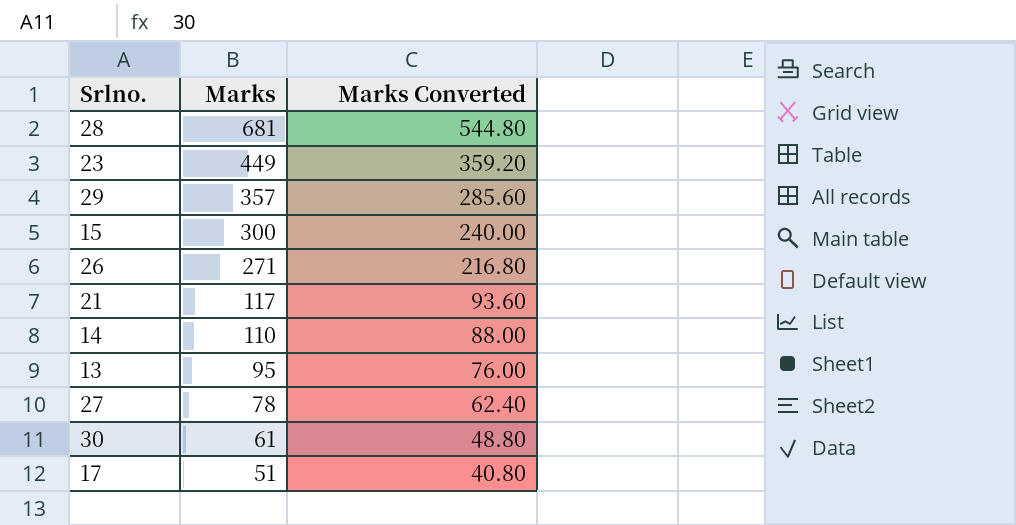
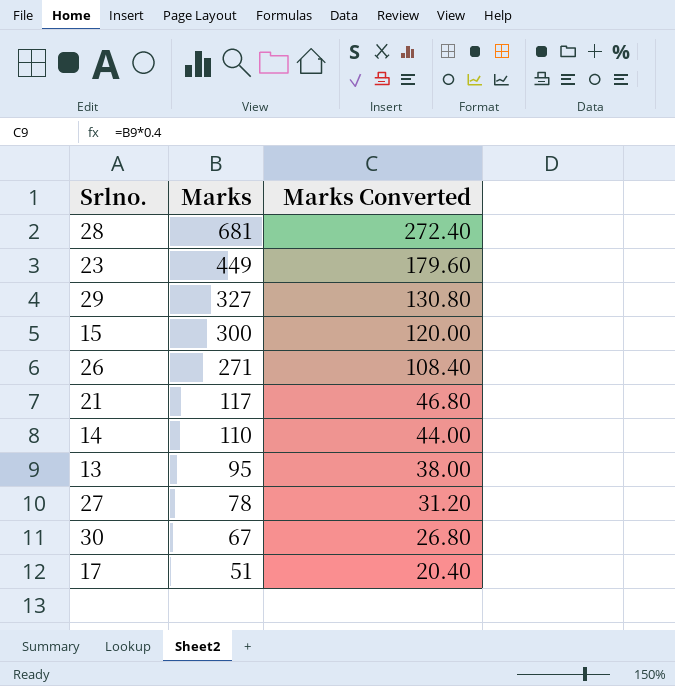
column Marks Converted | formula: [Marks] * 0.8 -> [Marks] * 0.4
29 | Marks: 357 -> 327
30 | Marks: 61 -> 67

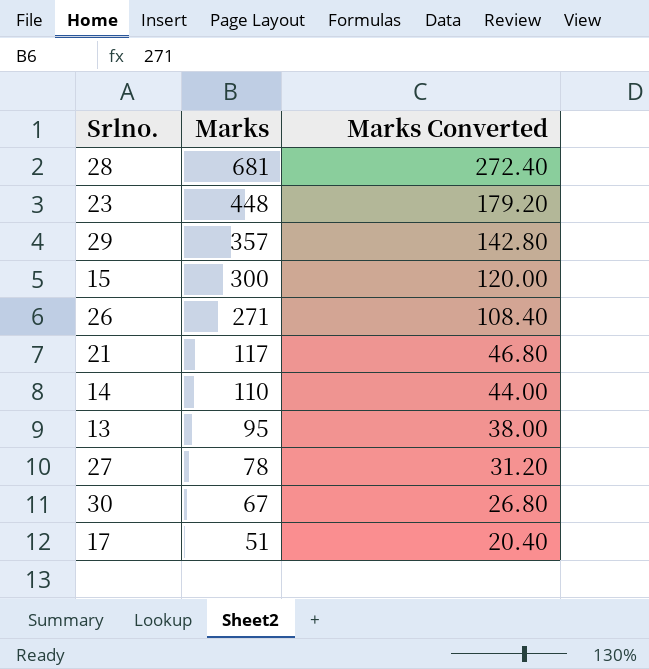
23 | Marks: 449 -> 448
23 | Marks Converted: 179.60 -> 179.20
29 | Marks: 327 -> 357
29 | Marks Converted: 130.80 -> 142.80

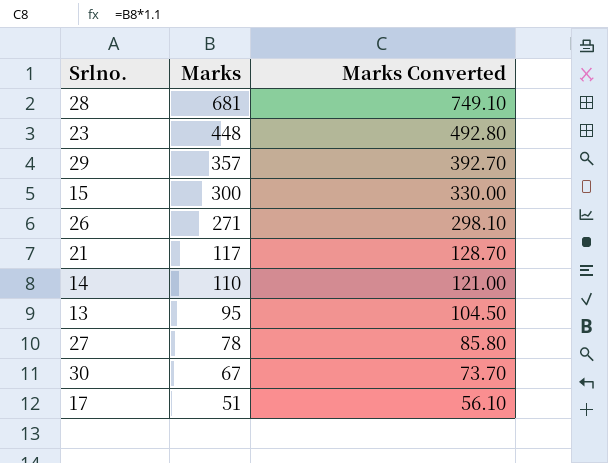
column Marks Converted | formula: [Marks] * 0.4 -> [Marks] * 1.1

